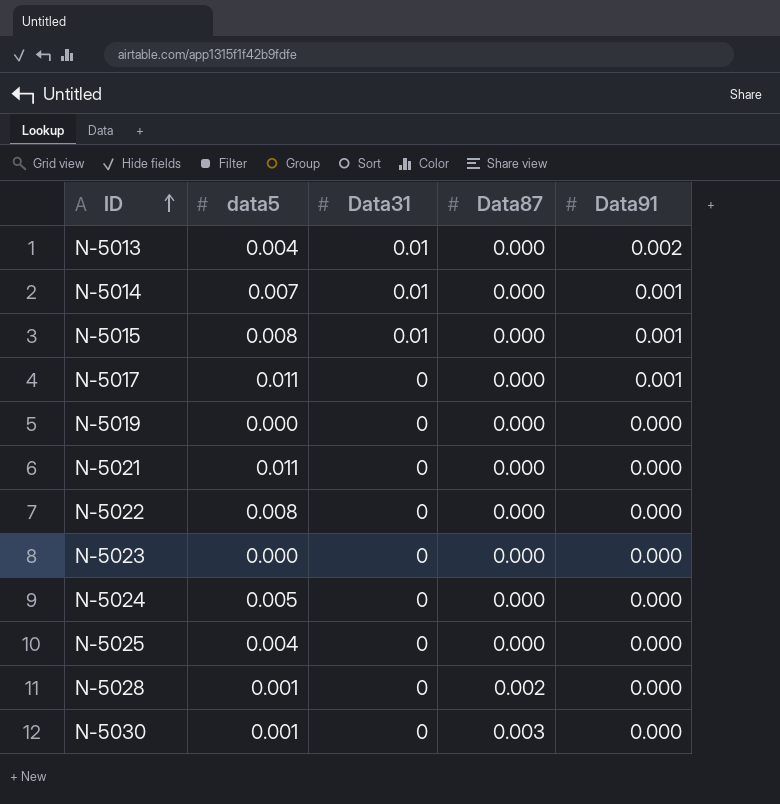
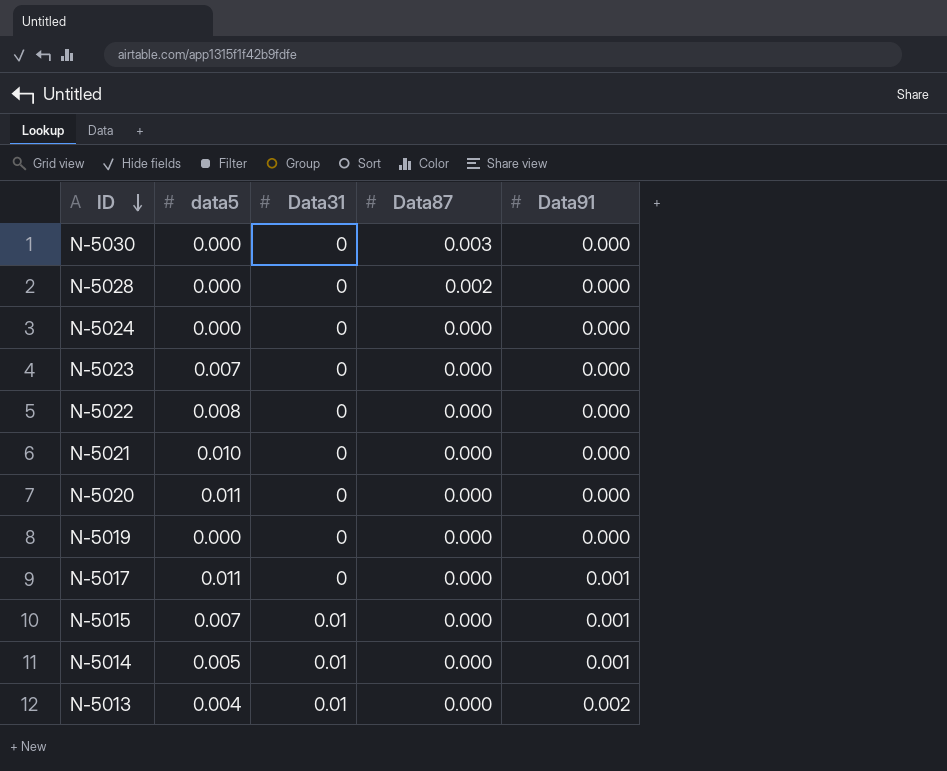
row order: ID ascending -> ID descending
row N-5025: 0.004 | 0 | 0.000 | 0.000 -> none
N-5030 | data5: 0.001 -> 0.000
N-5028 | data5: 0.001 -> 0.000
N-5024 | data5: 0.005 -> 0.000
N-5023 | data5: 0.000 -> 0.007
N-5021 | data5: 0.011 -> 0.010
row N-5020: none -> 0.011 | 0 | 0.000 | 0.000
N-5015 | data5: 0.008 -> 0.007
N-5014 | data5: 0.007 -> 0.005

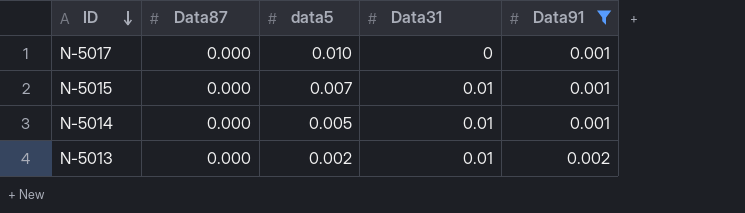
filter: none -> Data91 != 0.000
column Data87 | position: 4 -> 2
N-5017 | data5: 0.011 -> 0.010
N-5013 | data5: 0.004 -> 0.002

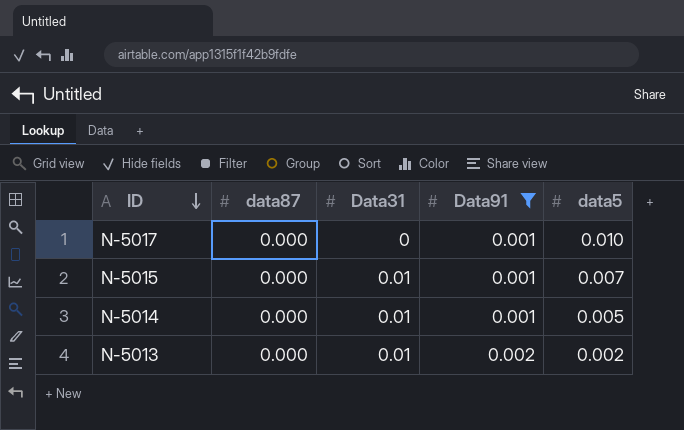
column name: Data87 -> data87
column data5 | position: 3 -> 5

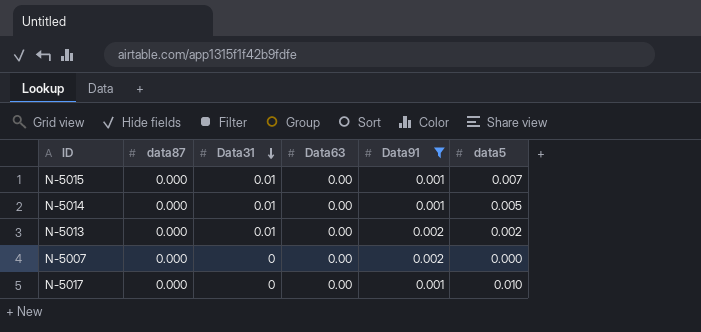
row order: ID descending -> Data31 descending
column Data63 | position: none -> 4
row N-5007: none -> 0.000 | 0 | 0.00 | 0.002 | 0.000

